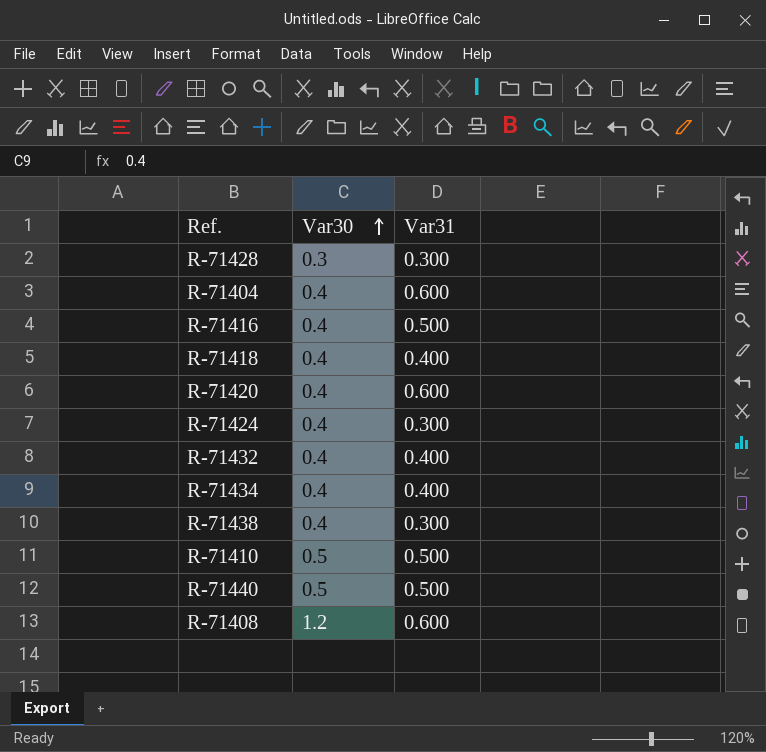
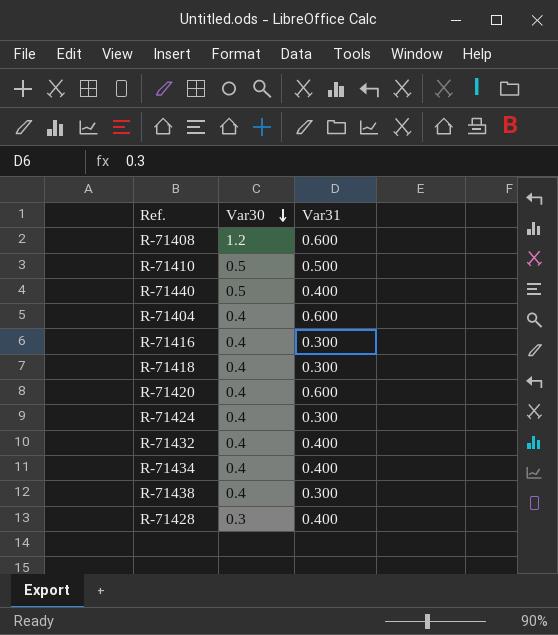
row order: Var30 ascending -> Var30 descending
R-71440 | Var31: 0.500 -> 0.400
R-71416 | Var31: 0.500 -> 0.300
R-71418 | Var31: 0.400 -> 0.300
R-71428 | Var31: 0.300 -> 0.400

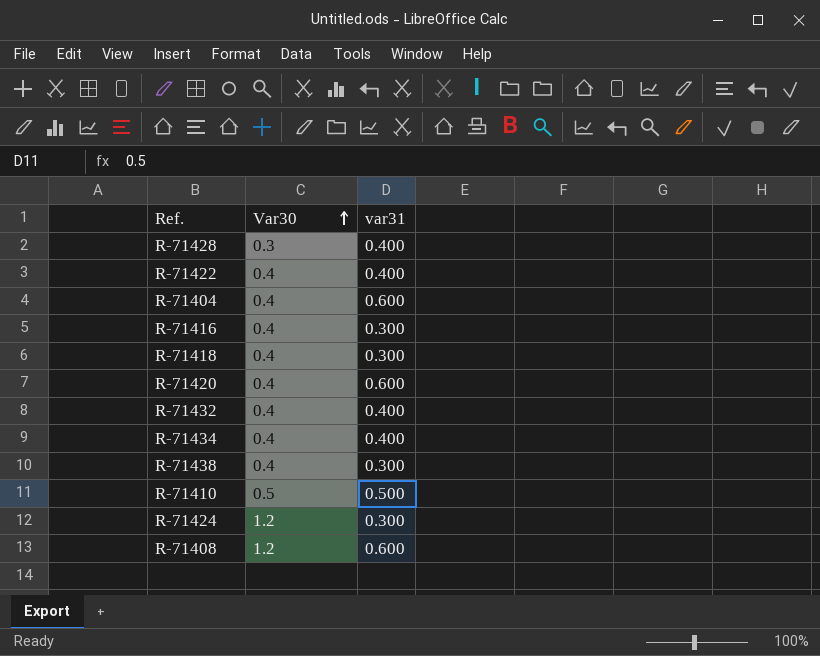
row order: Var30 descending -> Var30 ascending
column name: Var31 -> var31
row R-71440: 0.5 | 0.400 -> none
row R-71422: none -> 0.4 | 0.400
R-71424 | Var30: 0.4 -> 1.2

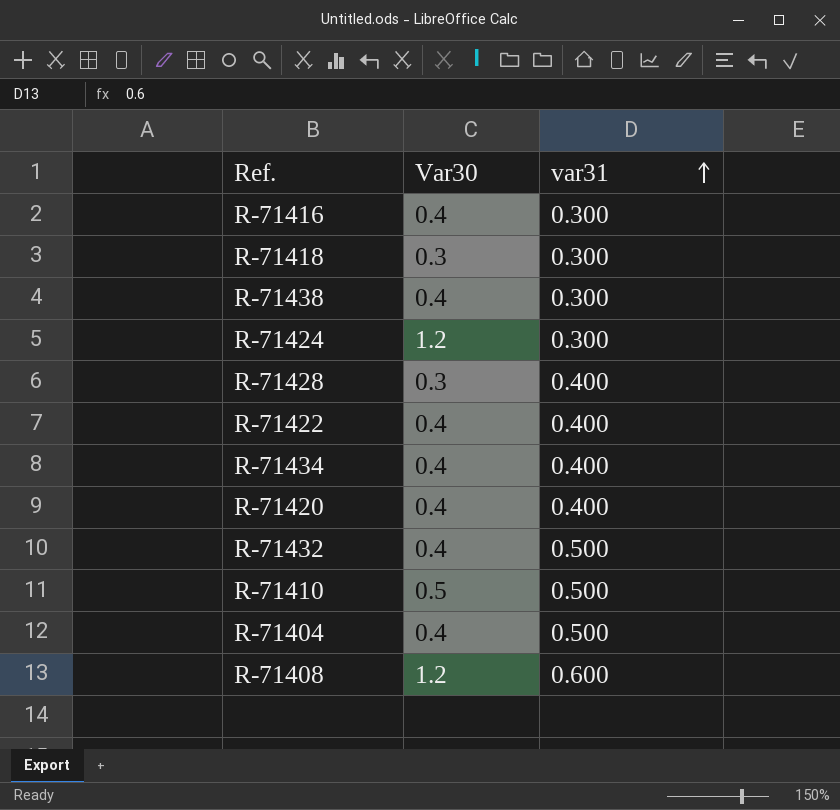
row order: Var30 ascending -> var31 ascending
R-71418 | Var30: 0.4 -> 0.3
R-71420 | var31: 0.600 -> 0.400
R-71432 | var31: 0.400 -> 0.500
R-71404 | var31: 0.600 -> 0.500

